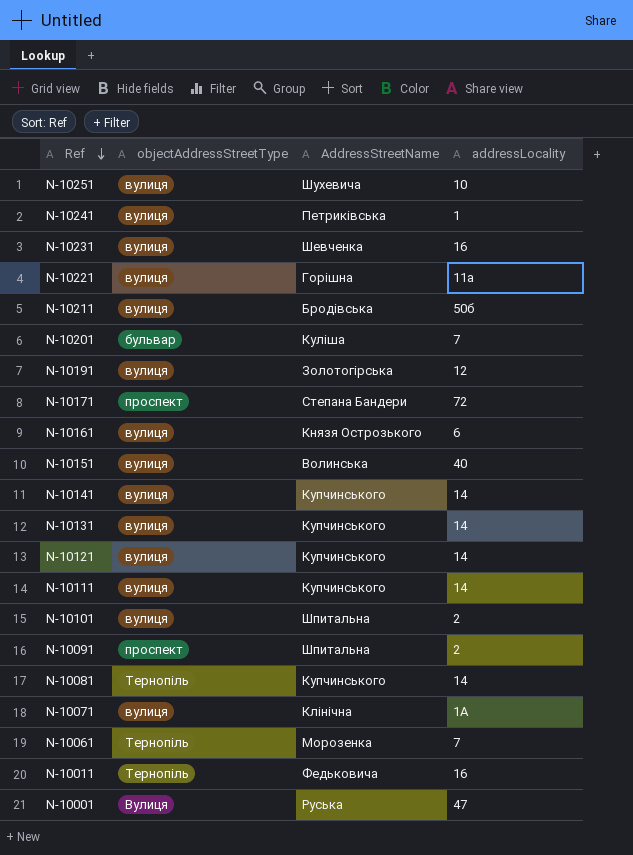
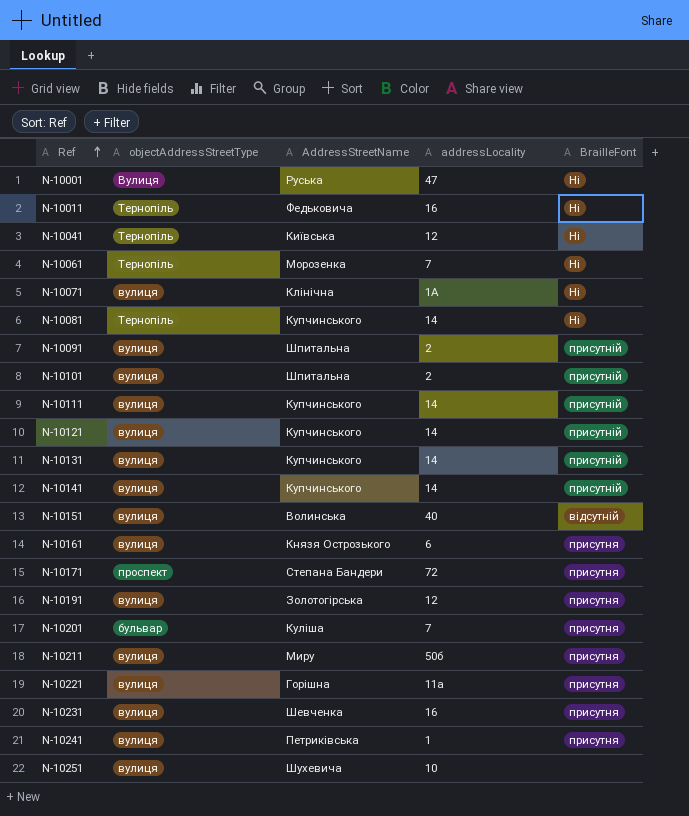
row order: Ref descending -> Ref ascending
column BrailleFont | position: none -> 5
row N-10041: none -> Тернопіль | Київська | 12 | Ні
N-10091 | objectAddressStreetType: проспект -> вулиця
N-10211 | AddressStreetName: Бродівська -> Миру

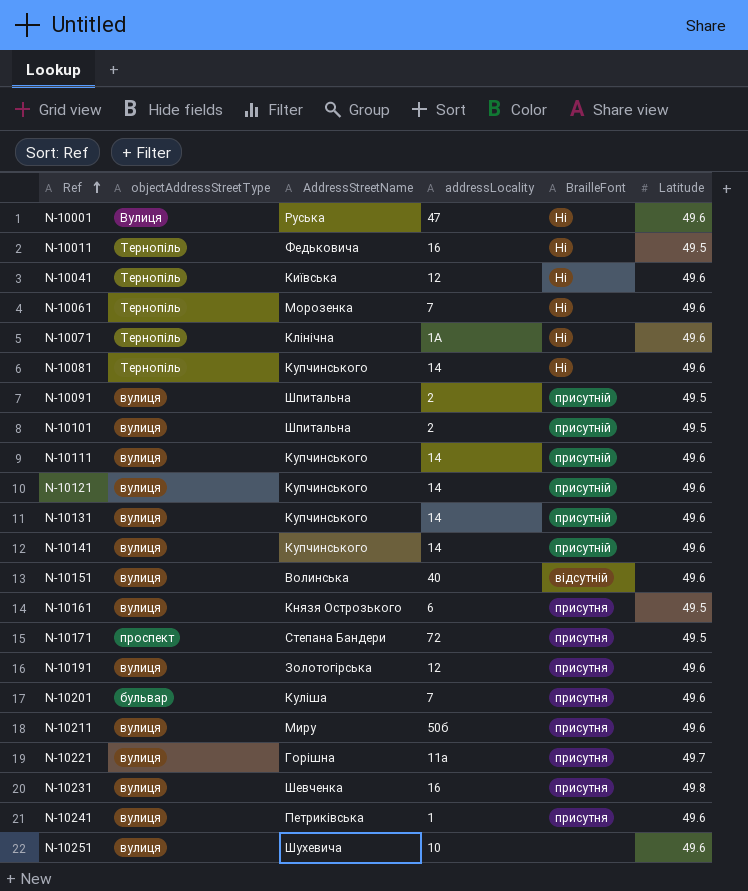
column Latitude | position: none -> 6
N-10071 | objectAddressStreetType: вулиця -> Тернопіль

